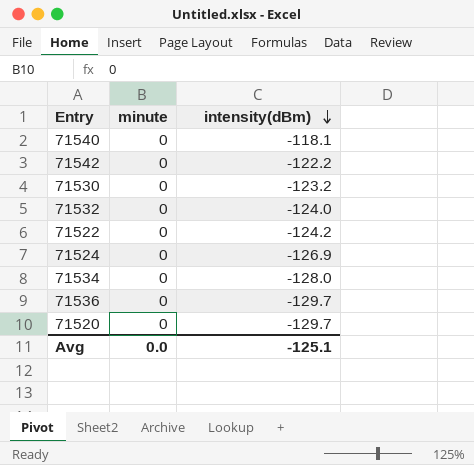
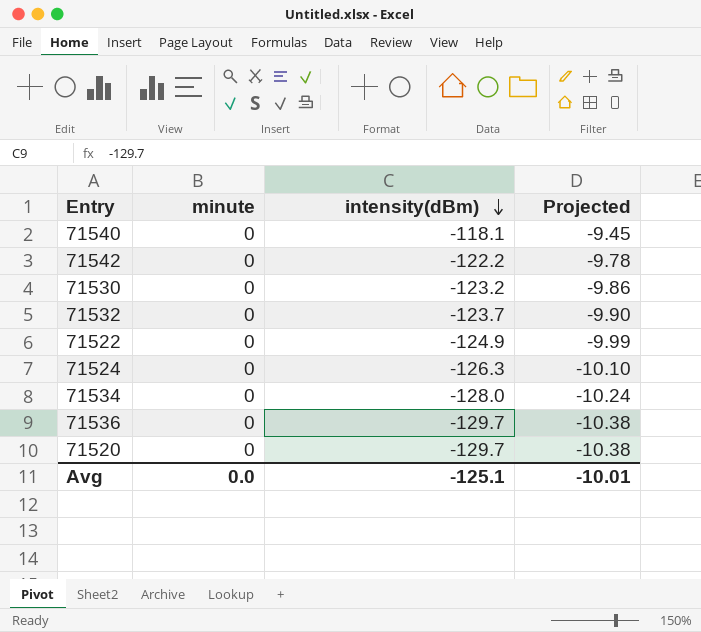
column Projected | formula: none -> [intensity(dBm)] * 0.08
71532 | intensity(dBm): -124.0 -> -123.7
71522 | intensity(dBm): -124.2 -> -124.9
71524 | intensity(dBm): -126.9 -> -126.3

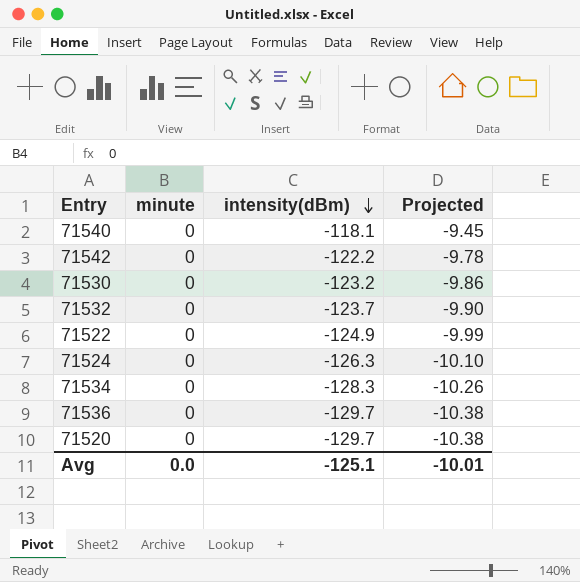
71534 | intensity(dBm): -128.0 -> -128.3
71534 | Projected: -10.24 -> -10.26

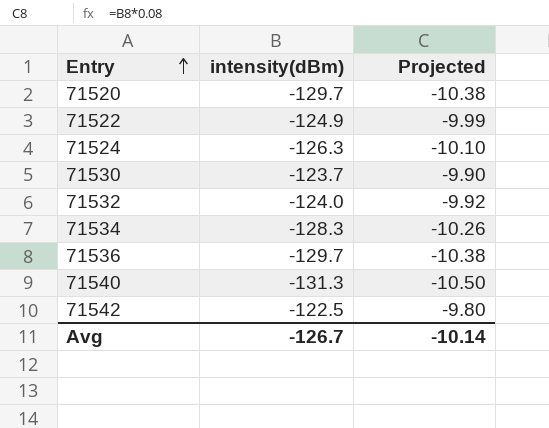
row order: intensity(dBm) descending -> Entry ascending
column minute | position: 2 -> none
71530 | intensity(dBm): -123.2 -> -123.7
71530 | Projected: -9.86 -> -9.90
71532 | intensity(dBm): -123.7 -> -124.0
71532 | Projected: -9.90 -> -9.92
71540 | intensity(dBm): -118.1 -> -131.3
71540 | Projected: -9.45 -> -10.50
71542 | intensity(dBm): -122.2 -> -122.5
71542 | Projected: -9.78 -> -9.80
Avg | intensity(dBm): -125.1 -> -126.7
Avg | Projected: -10.01 -> -10.14

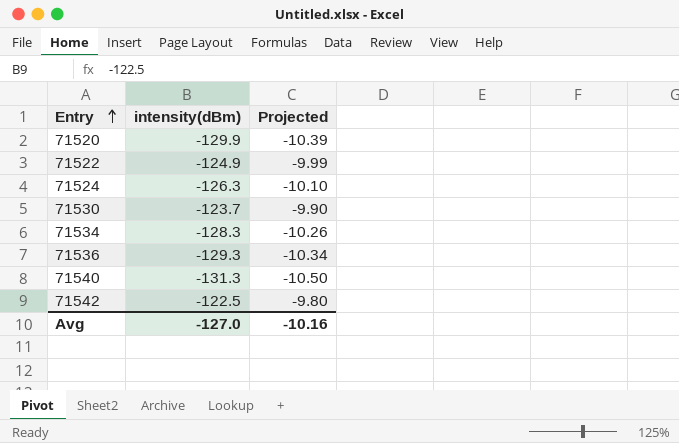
row 71532: -124.0 | -9.92 -> none
71520 | intensity(dBm): -129.7 -> -129.9
71520 | Projected: -10.38 -> -10.39
71536 | intensity(dBm): -129.7 -> -129.3
71536 | Projected: -10.38 -> -10.34
Avg | intensity(dBm): -126.7 -> -127.0
Avg | Projected: -10.14 -> -10.16

